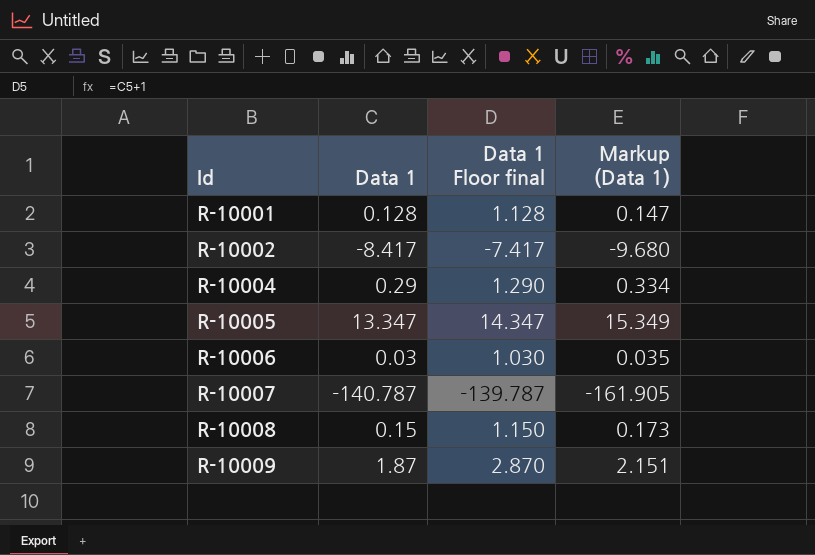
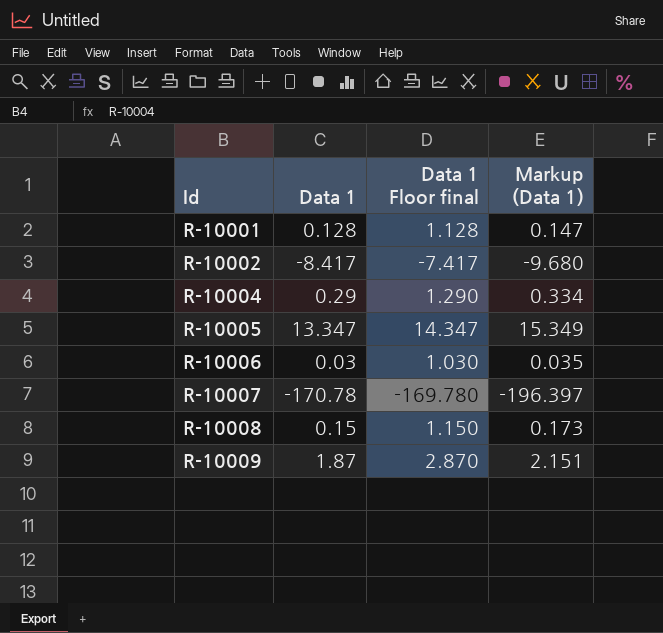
R-10007 | Data 1: -140.787 -> -170.78
R-10007 | Data 1 Floor final: -139.787 -> -169.780
R-10007 | Markup (Data 1): -161.905 -> -196.397

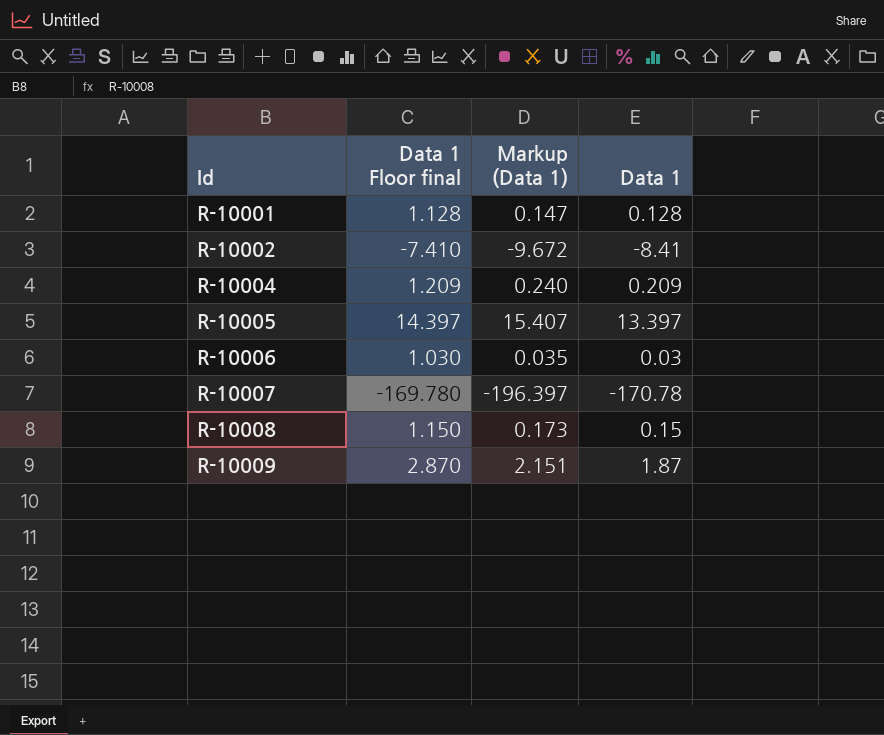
column Data 1 | position: 2 -> 4
R-10002 | Data 1 Floor final: -7.417 -> -7.410
R-10002 | Markup (Data 1): -9.680 -> -9.672
R-10002 | Data 1: -8.417 -> -8.41
R-10004 | Data 1 Floor final: 1.290 -> 1.209
R-10004 | Markup (Data 1): 0.334 -> 0.240
R-10004 | Data 1: 0.29 -> 0.209
R-10005 | Data 1 Floor final: 14.347 -> 14.397
R-10005 | Markup (Data 1): 15.349 -> 15.407
R-10005 | Data 1: 13.347 -> 13.397

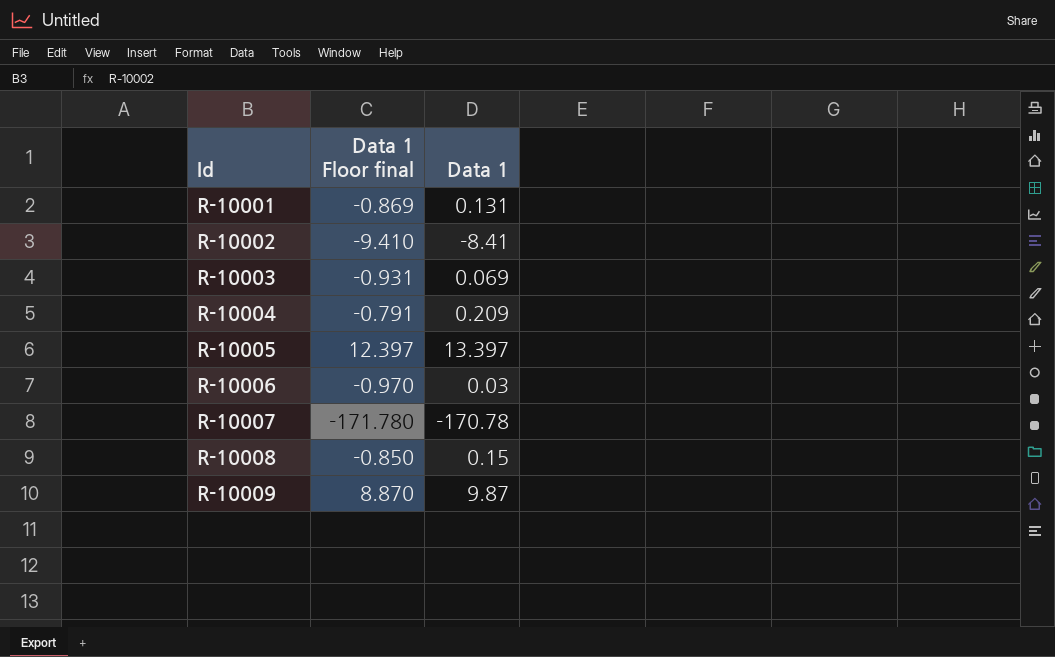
column Markup (Data 1) | formula: [Data 1] * 1.15 -> none
column Data 1 Floor final | formula: [Data 1] + 1 -> [Data 1] - 1
R-10001 | Data 1: 0.128 -> 0.131
row R-10003: none -> -0.931 | 0.069
R-10009 | Data 1: 1.87 -> 9.87

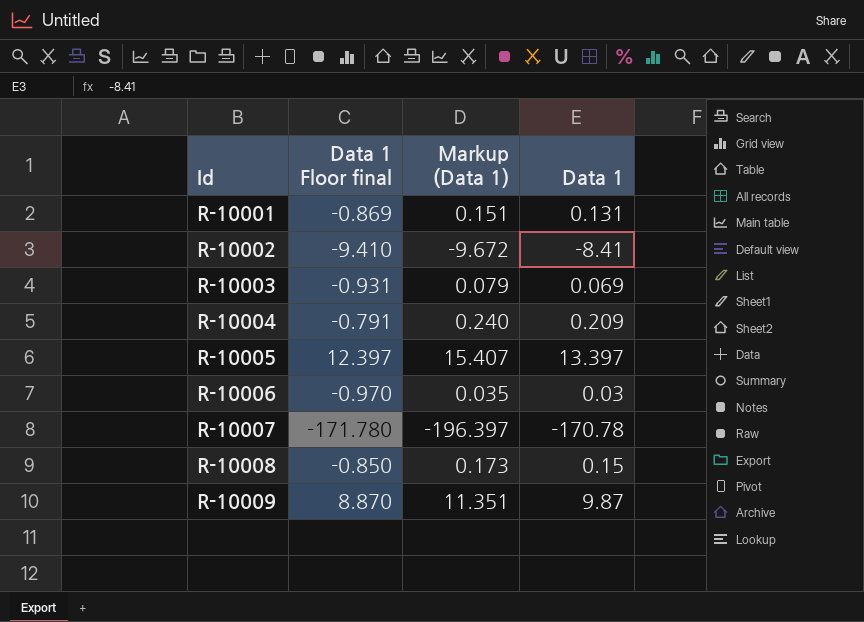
column Markup (Data 1) | formula: none -> [Data 1] * 1.15

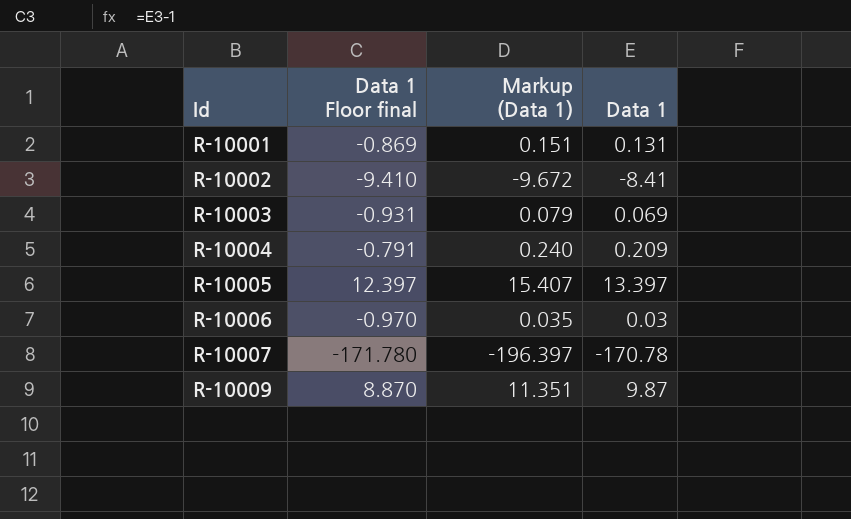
row R-10008: -0.850 | 0.173 | 0.15 -> none

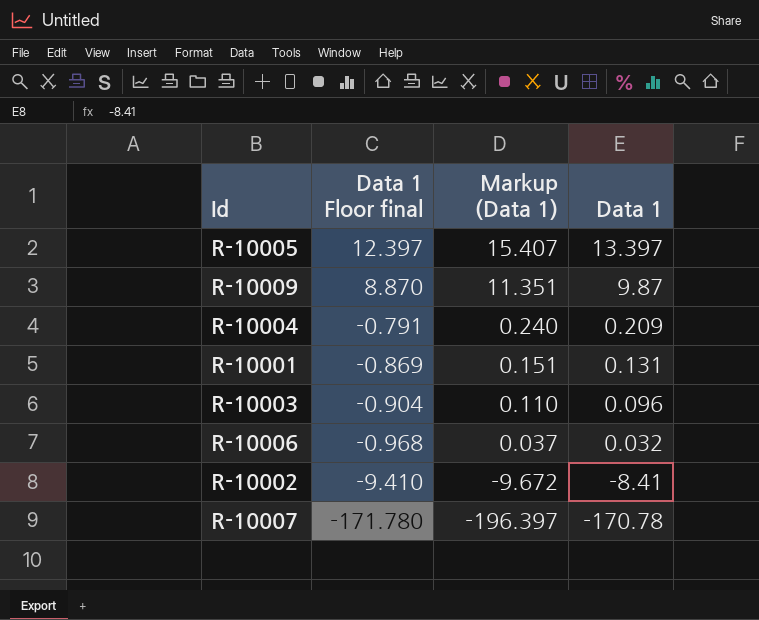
row order: Id ascending -> Data 1 Floor final descending
R-10003 | Data 1 Floor final: -0.931 -> -0.904
R-10003 | Markup (Data 1): 0.079 -> 0.110
R-10003 | Data 1: 0.069 -> 0.096
R-10006 | Data 1 Floor final: -0.970 -> -0.968
R-10006 | Markup (Data 1): 0.035 -> 0.037
R-10006 | Data 1: 0.03 -> 0.032

